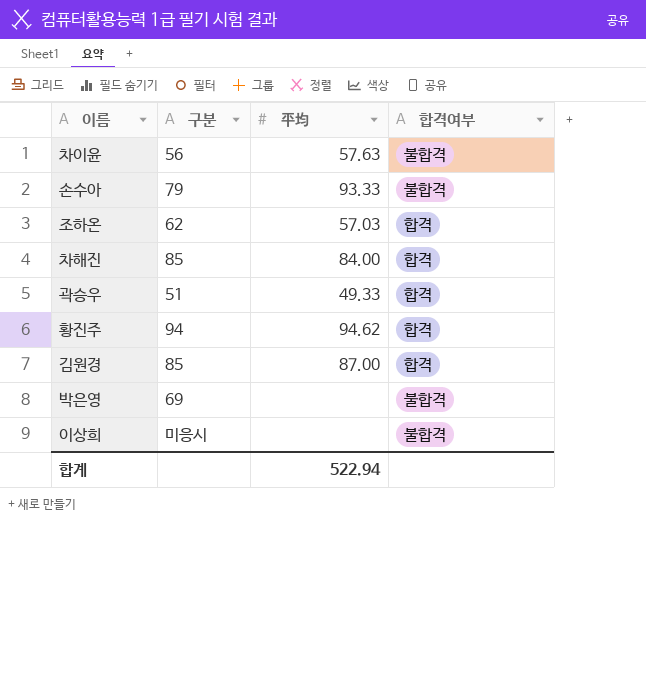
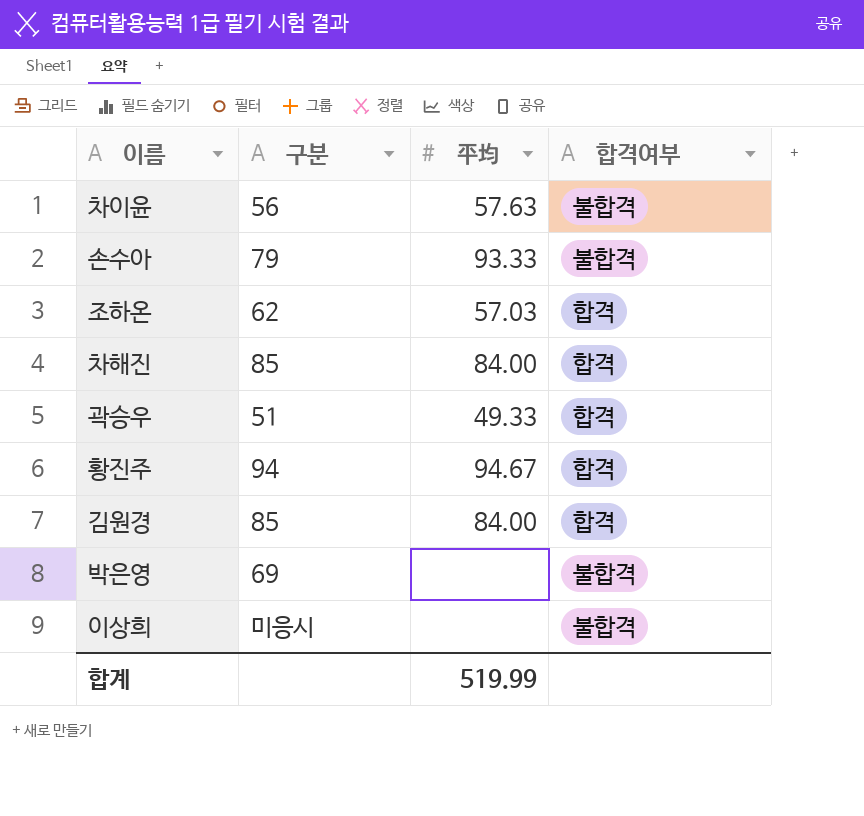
황진주 | 平均: 94.62 -> 94.67
김원경 | 平均: 87.00 -> 84.00
합계 | 平均: 522.94 -> 519.99

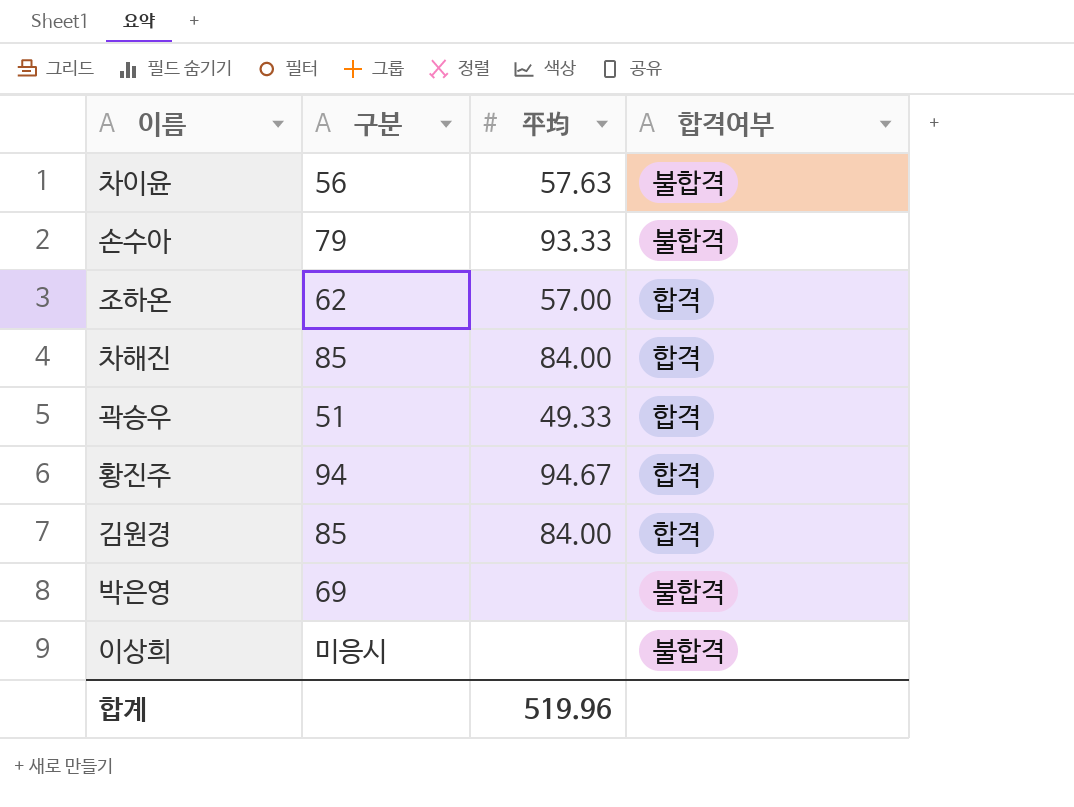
조하온 | 平均: 57.03 -> 57.00
합계 | 平均: 519.99 -> 519.96

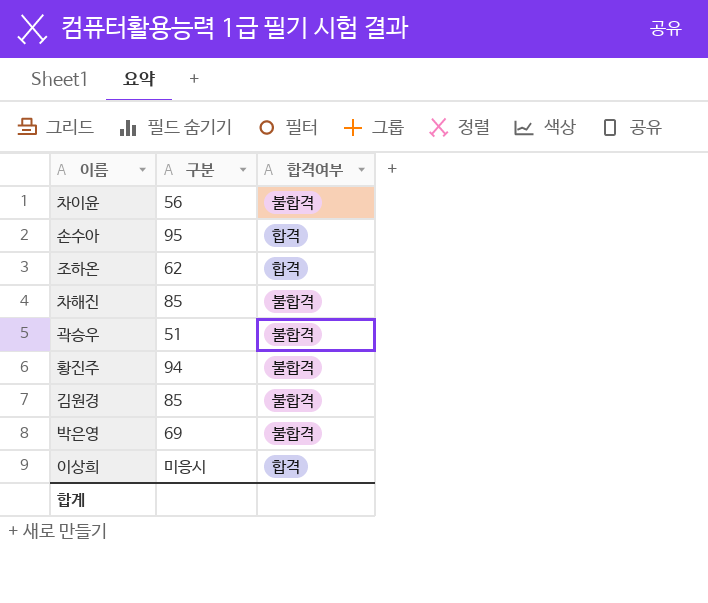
column 平均 | position: 3 -> none
손수아 | 구분: 79 -> 95
손수아 | 합격여부: 불합격 -> 합격
차해진 | 합격여부: 합격 -> 불합격
곽승우 | 합격여부: 합격 -> 불합격
황진주 | 합격여부: 합격 -> 불합격
김원경 | 합격여부: 합격 -> 불합격
이상희 | 합격여부: 불합격 -> 합격

